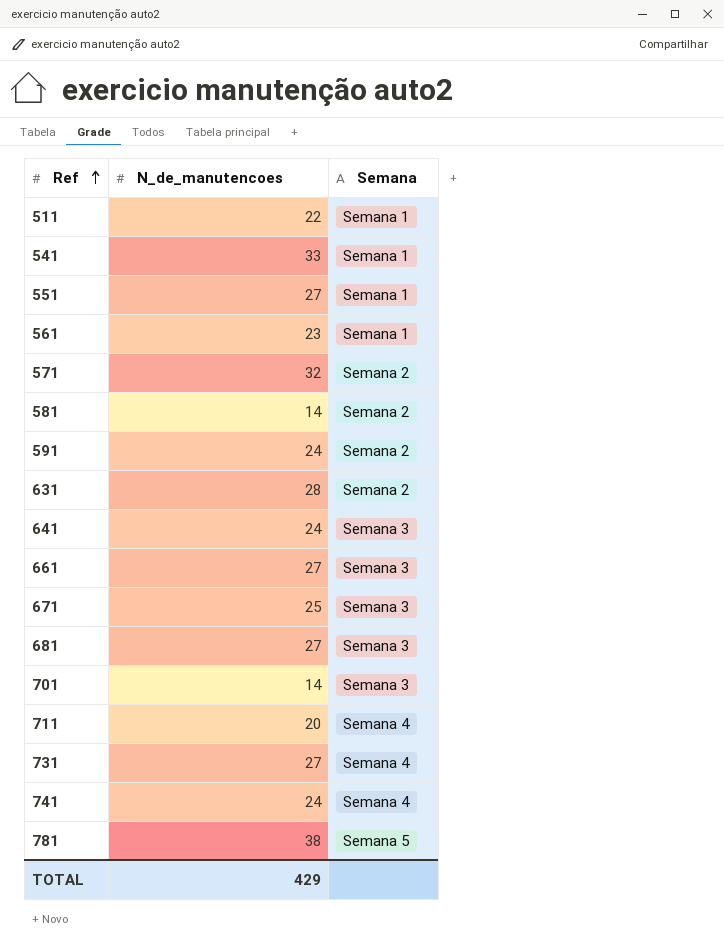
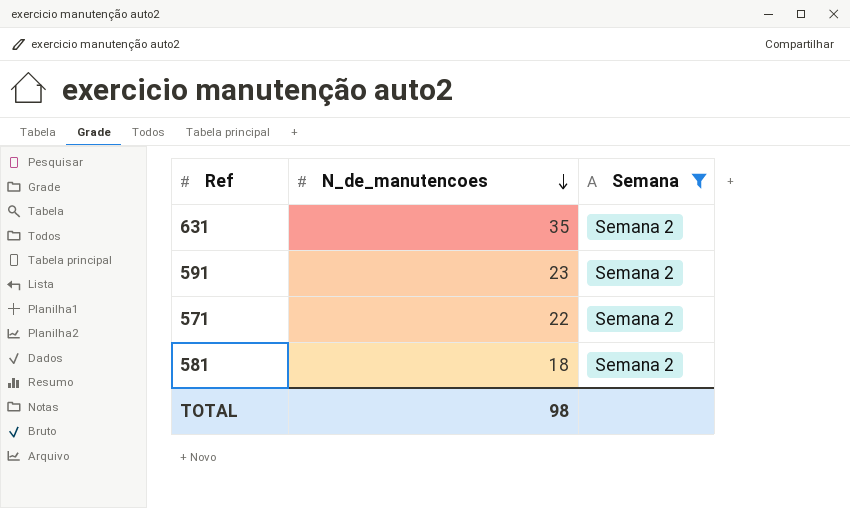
filter: none -> Semana = Semana 2
row order: Ref ascending -> N_de_manutencoes descending
631 | N_de_manutencoes: 28 -> 35
591 | N_de_manutencoes: 24 -> 23
571 | N_de_manutencoes: 32 -> 22
581 | N_de_manutencoes: 14 -> 18
TOTAL | N_de_manutencoes: 429 -> 98

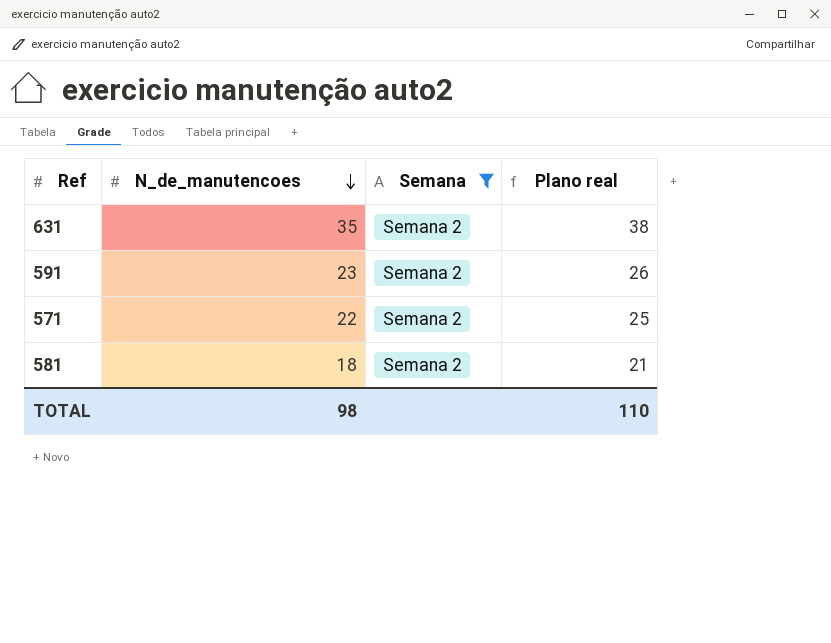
column Plano real | formula: none -> [N_de_manutencoes] + 3

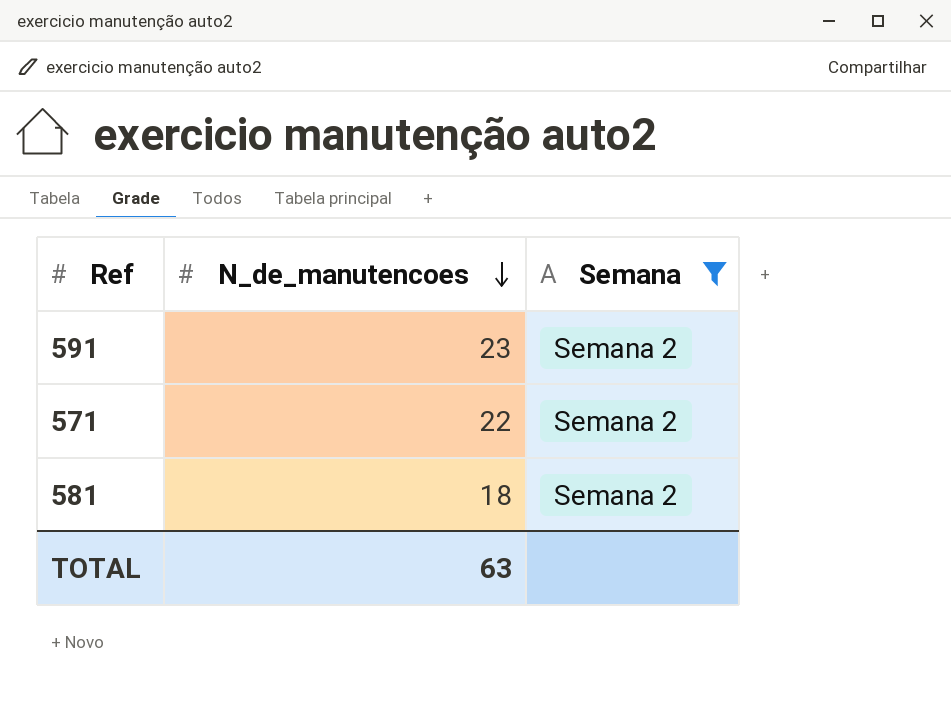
column Plano real | formula: [N_de_manutencoes] + 3 -> none
row 631: 35 | Semana 2 | 38 -> none
TOTAL | N_de_manutencoes: 98 -> 63

